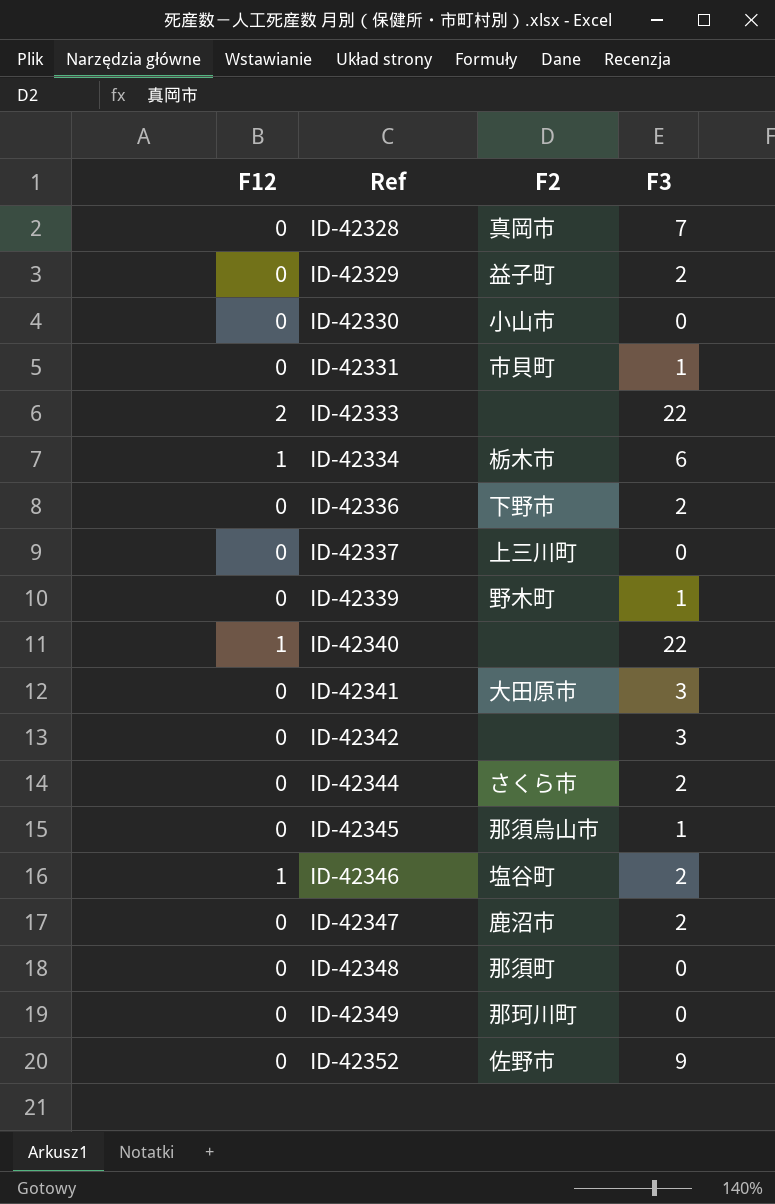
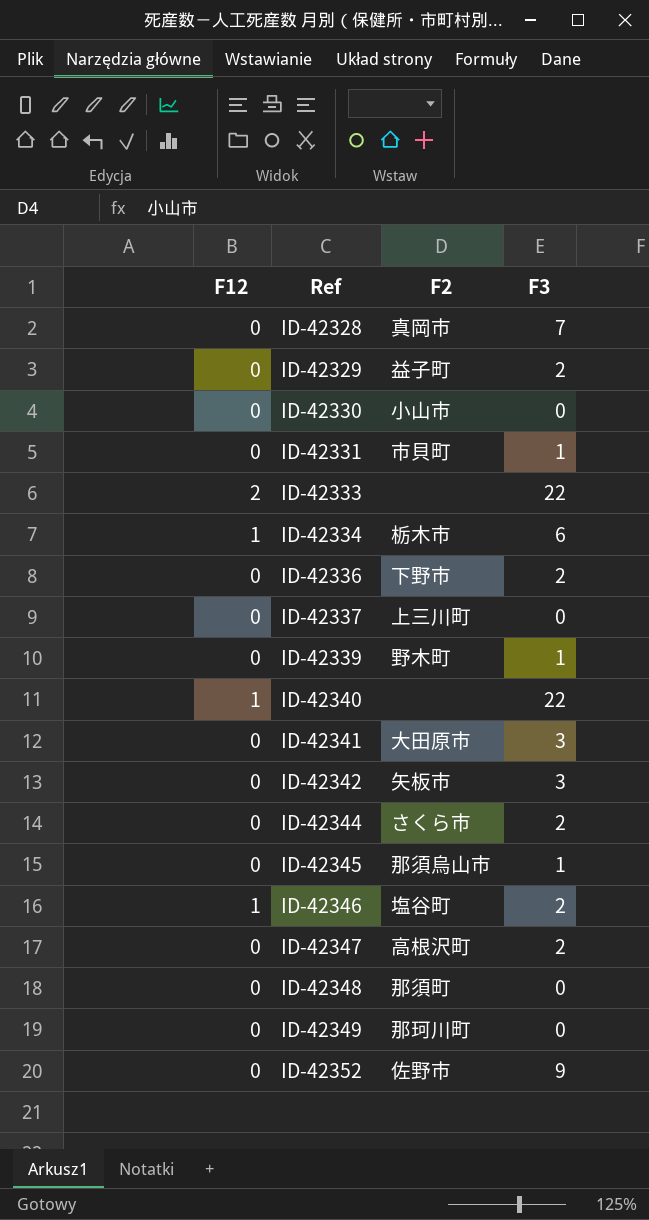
ID-42342 | F2: none -> 矢板市
ID-42347 | F2: 鹿沼市 -> 高根沢町

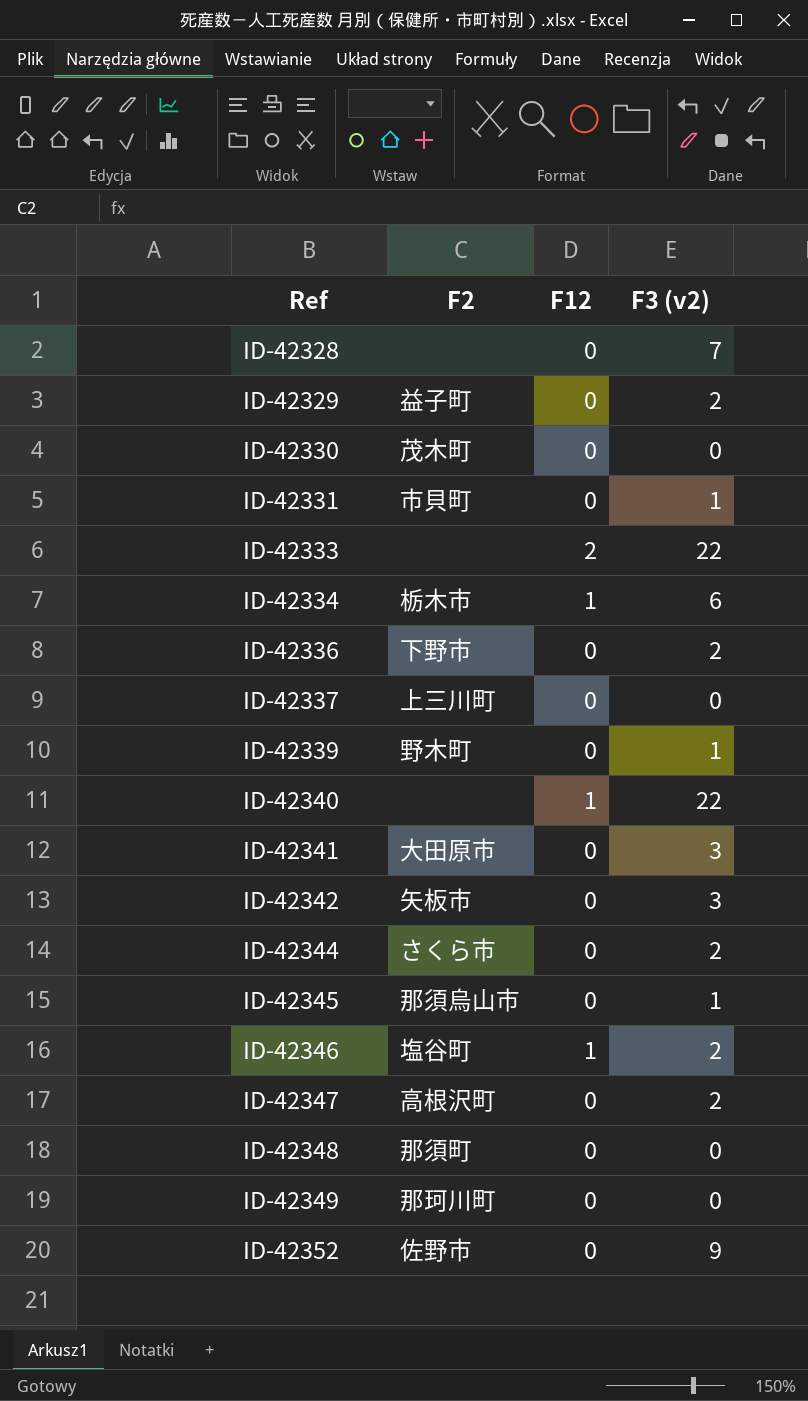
column F12 | position: 1 -> 3
column name: F3 -> F3 (v2)
ID-42328 | F2: 真岡市 -> none
ID-42330 | F2: 小山市 -> 茂木町

